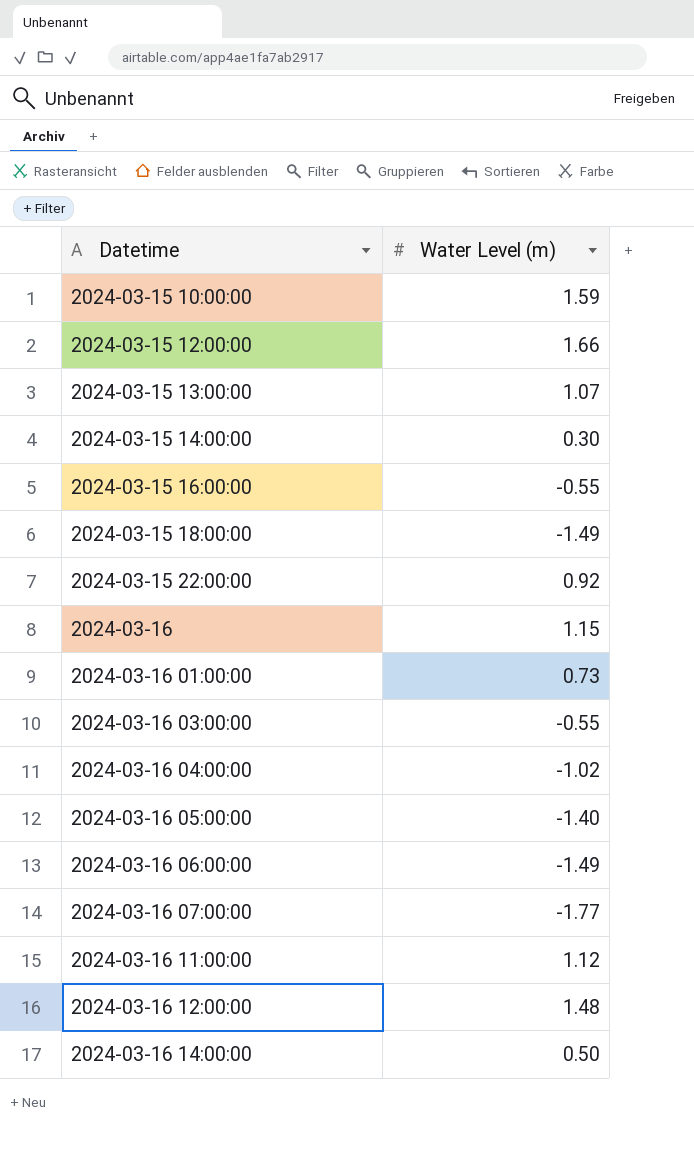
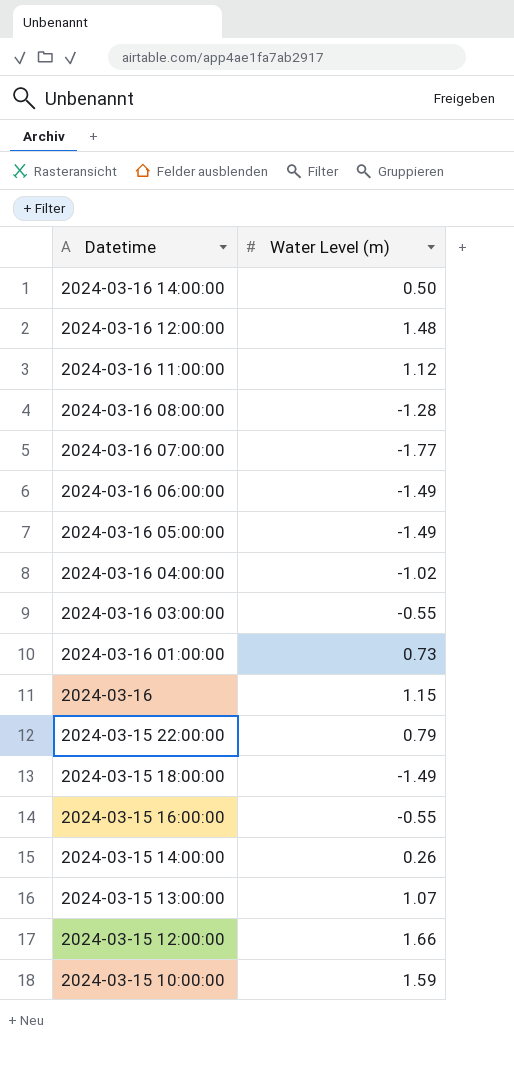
row order: Datetime ascending -> Datetime descending
row 2024-03-16 08:00:00: none -> -1.28
2024-03-16 05:00:00 | Water Level (m): -1.40 -> -1.49
2024-03-15 22:00:00 | Water Level (m): 0.92 -> 0.79
2024-03-15 14:00:00 | Water Level (m): 0.30 -> 0.26

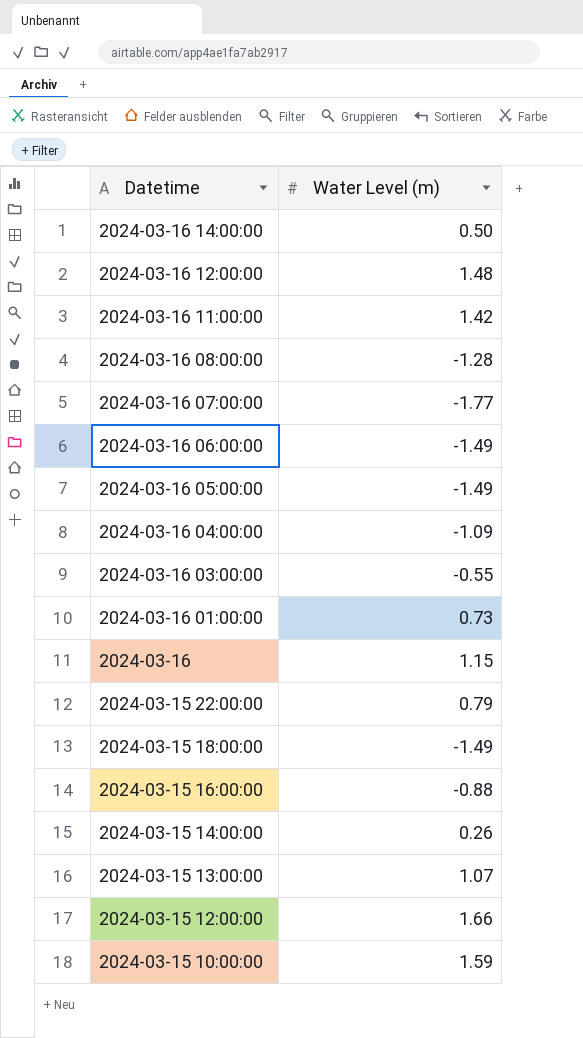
2024-03-16 11:00:00 | Water Level (m): 1.12 -> 1.42
2024-03-16 04:00:00 | Water Level (m): -1.02 -> -1.09
2024-03-15 16:00:00 | Water Level (m): -0.55 -> -0.88

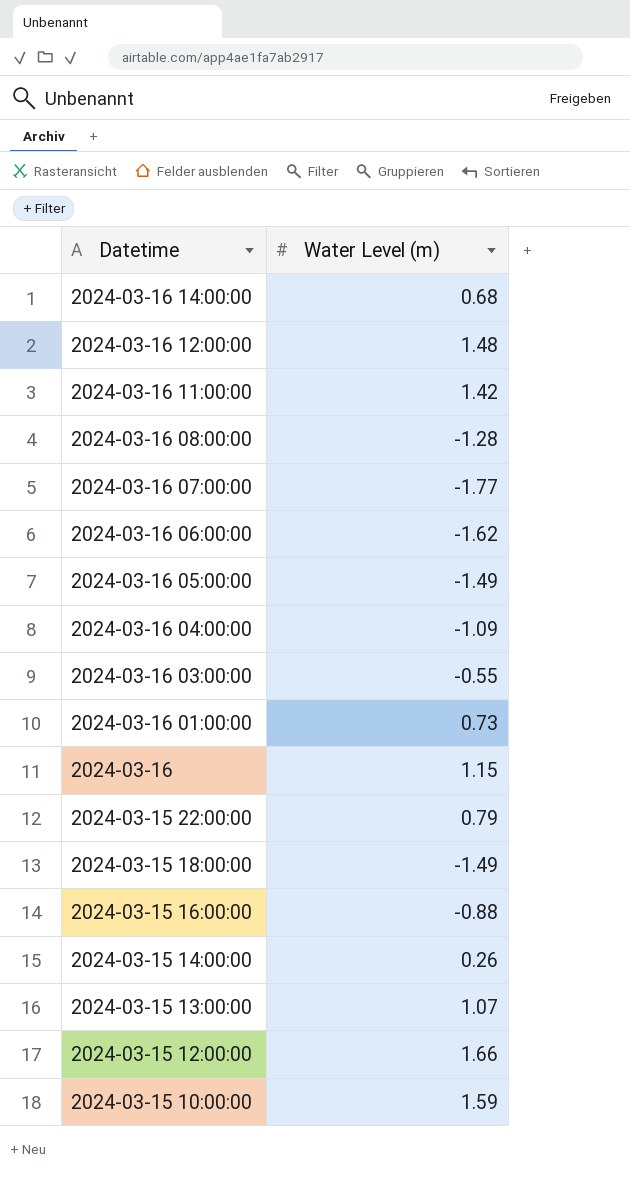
2024-03-16 14:00:00 | Water Level (m): 0.50 -> 0.68
2024-03-16 06:00:00 | Water Level (m): -1.49 -> -1.62

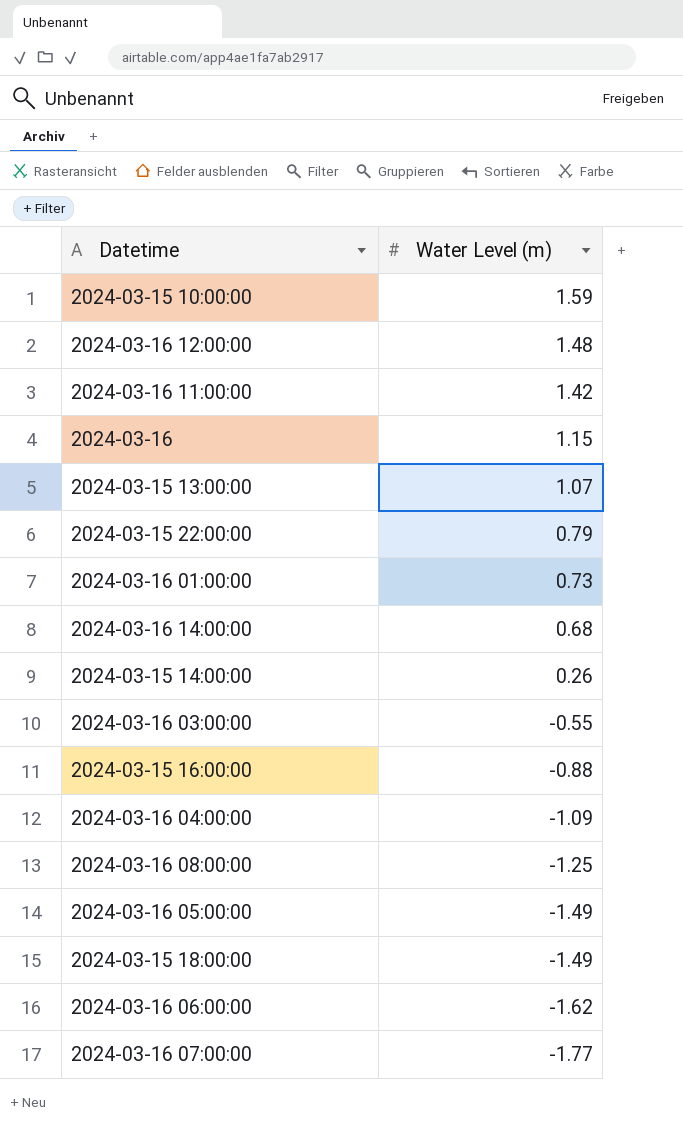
row order: Datetime descending -> Water Level (m) descending
row 2024-03-15 12:00:00: 1.66 -> none
2024-03-16 08:00:00 | Water Level (m): -1.28 -> -1.25

